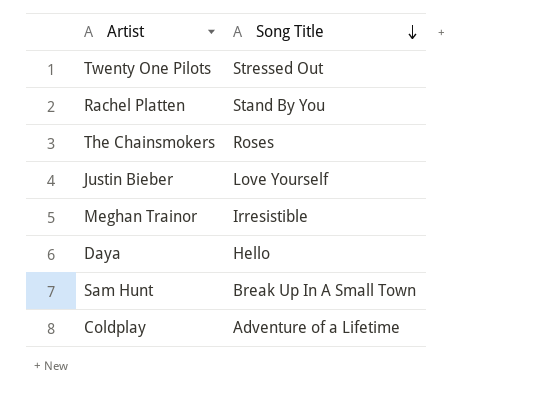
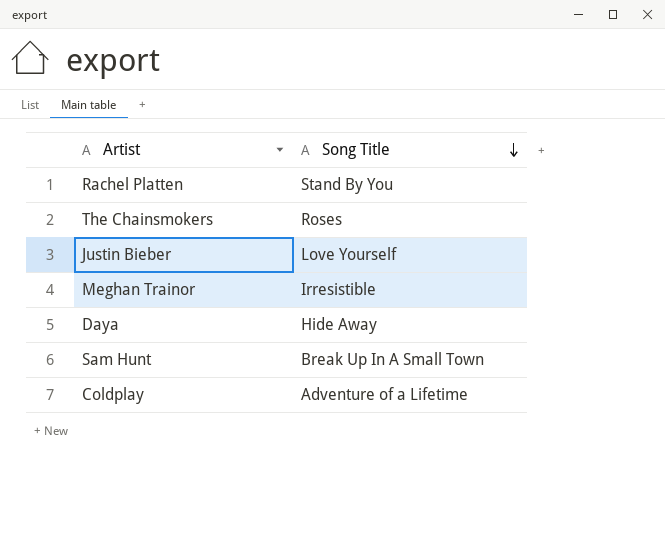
row Twenty One Pilots: Stressed Out -> none
Daya | Song Title: Hello -> Hide Away

